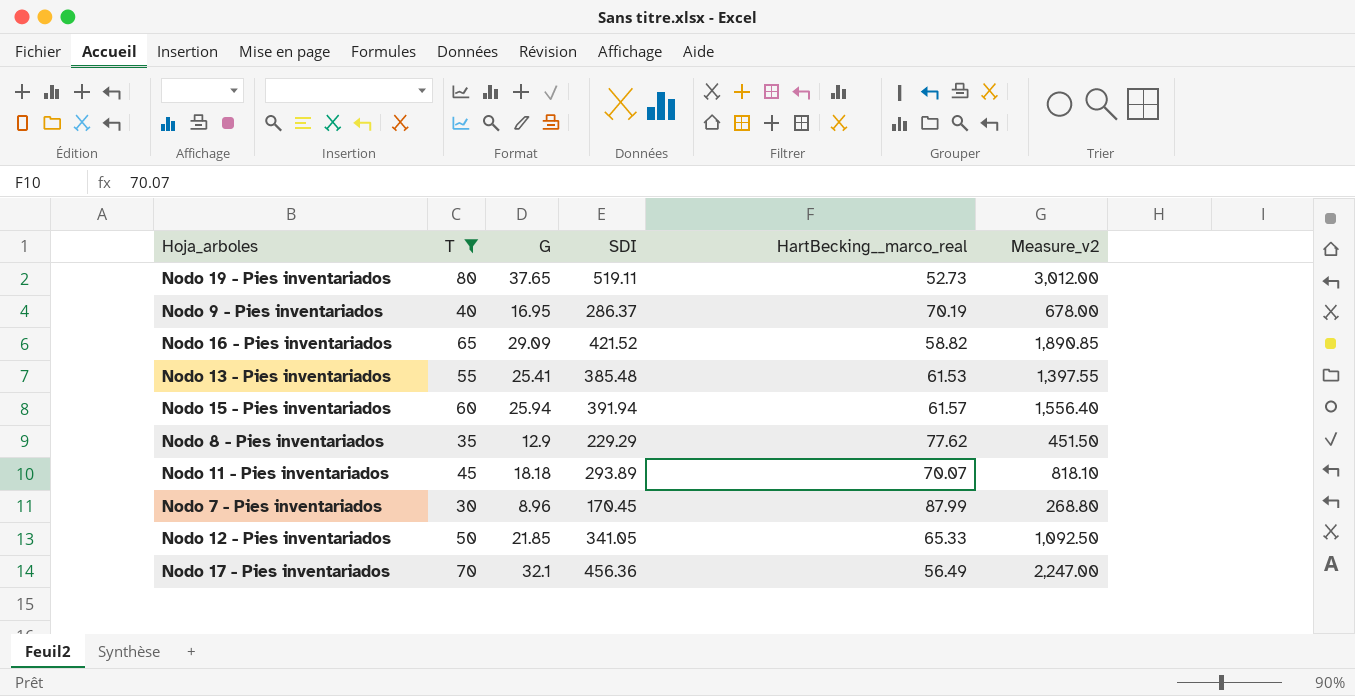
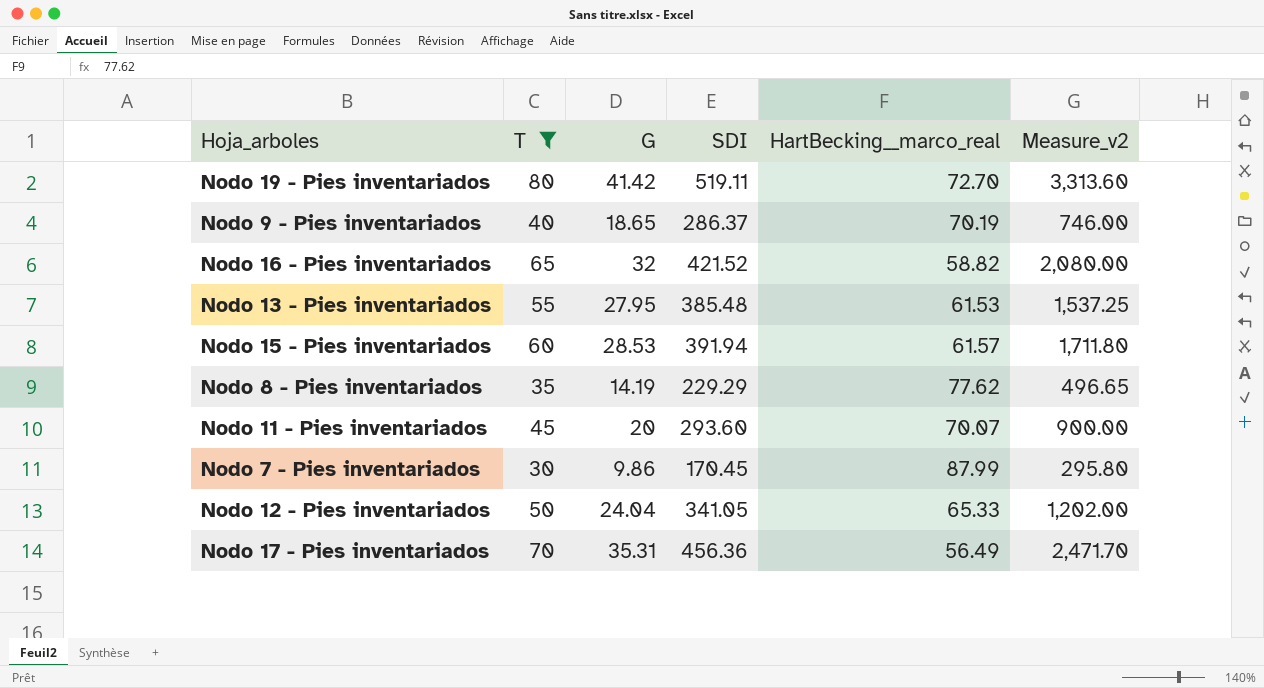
Nodo 19 - Pies inventariados | G: 37.65 -> 41.42
Nodo 19 - Pies inventariados | HartBecking__marco_real: 52.73 -> 72.70
Nodo 19 - Pies inventariados | Measure_v2: 3,012.00 -> 3,313.60
Nodo 9 - Pies inventariados | G: 16.95 -> 18.65
Nodo 9 - Pies inventariados | Measure_v2: 678.00 -> 746.00
Nodo 16 - Pies inventariados | G: 29.09 -> 32
Nodo 16 - Pies inventariados | Measure_v2: 1,890.85 -> 2,080.00
Nodo 13 - Pies inventariados | G: 25.41 -> 27.95
Nodo 13 - Pies inventariados | Measure_v2: 1,397.55 -> 1,537.25
Nodo 15 - Pies inventariados | G: 25.94 -> 28.53
Nodo 15 - Pies inventariados | Measure_v2: 1,556.40 -> 1,711.80
Nodo 8 - Pies inventariados | G: 12.9 -> 14.19
Nodo 8 - Pies inventariados | Measure_v2: 451.50 -> 496.65
Nodo 11 - Pies inventariados | G: 18.18 -> 20
Nodo 11 - Pies inventariados | SDI: 293.89 -> 293.60
Nodo 11 - Pies inventariados | Measure_v2: 818.10 -> 900.00
Nodo 7 - Pies inventariados | G: 8.96 -> 9.86
Nodo 7 - Pies inventariados | Measure_v2: 268.80 -> 295.80
Nodo 12 - Pies inventariados | G: 21.85 -> 24.04
Nodo 12 - Pies inventariados | Measure_v2: 1,092.50 -> 1,202.00
Nodo 17 - Pies inventariados | G: 32.1 -> 35.31
Nodo 17 - Pies inventariados | Measure_v2: 2,247.00 -> 2,471.70

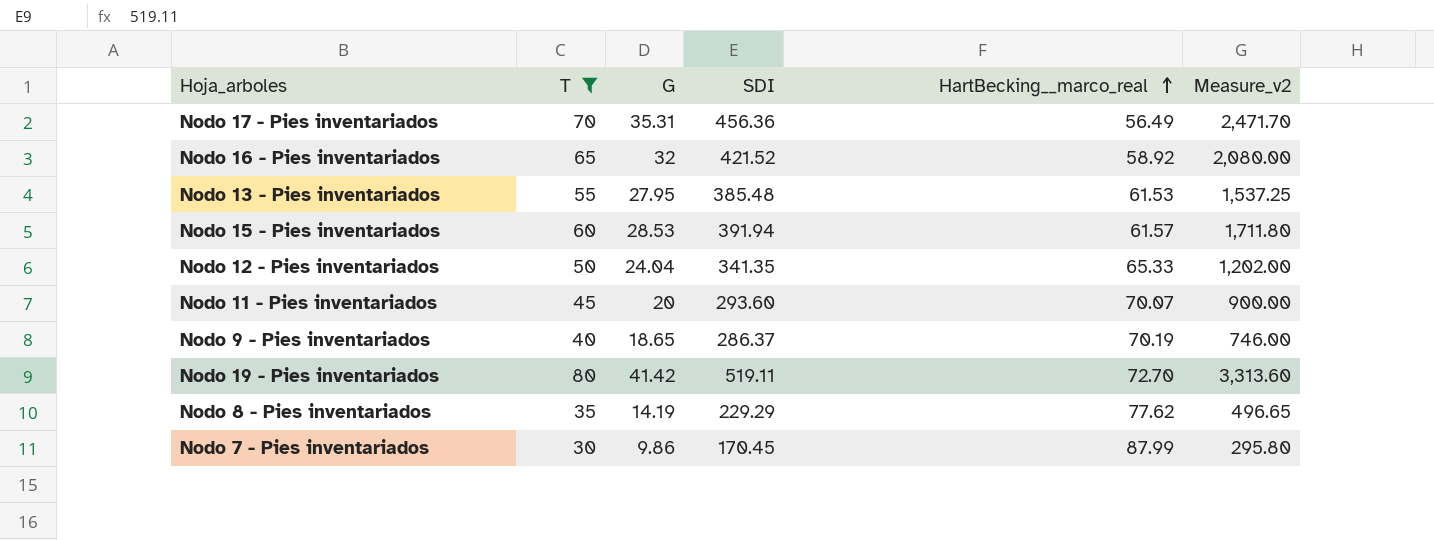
row order: none -> HartBecking__marco_real ascending
Nodo 16 - Pies inventariados | HartBecking__marco_real: 58.82 -> 58.92
Nodo 12 - Pies inventariados | SDI: 341.05 -> 341.35

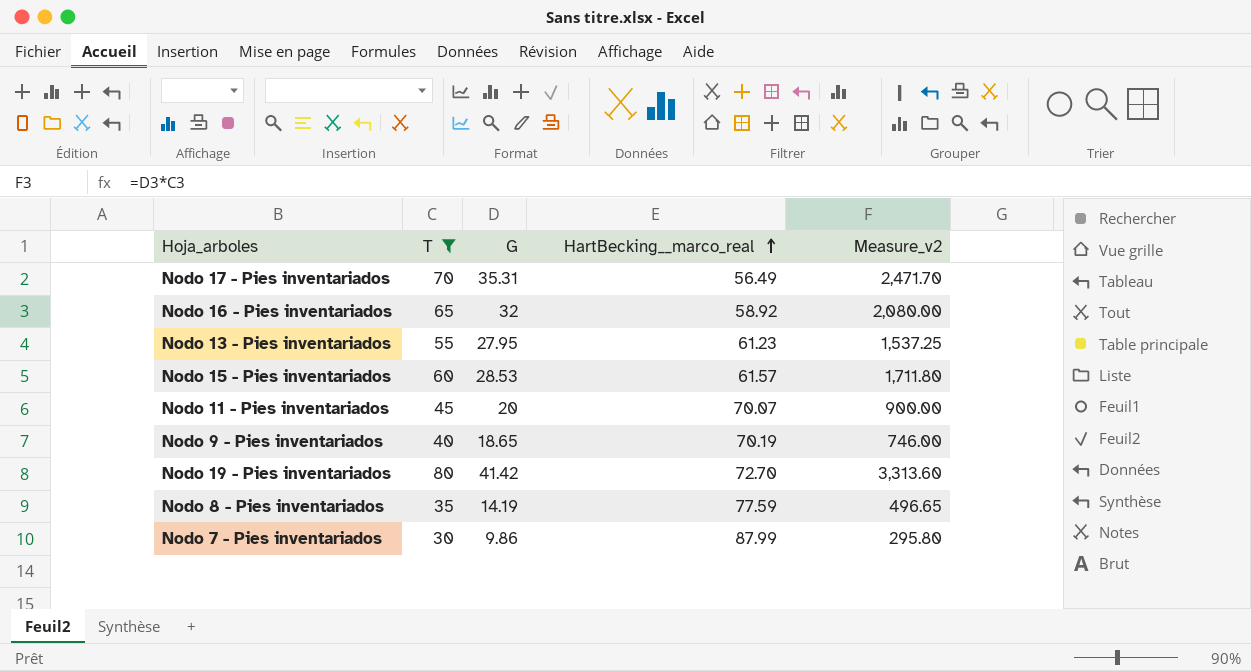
column SDI | position: 4 -> none
row Nodo 12 - Pies inventariados: 50 | 24.04 | 341.35 | 65.33 | 1,202.00 -> none
Nodo 13 - Pies inventariados | HartBecking__marco_real: 61.53 -> 61.23
Nodo 8 - Pies inventariados | HartBecking__marco_real: 77.62 -> 77.59

